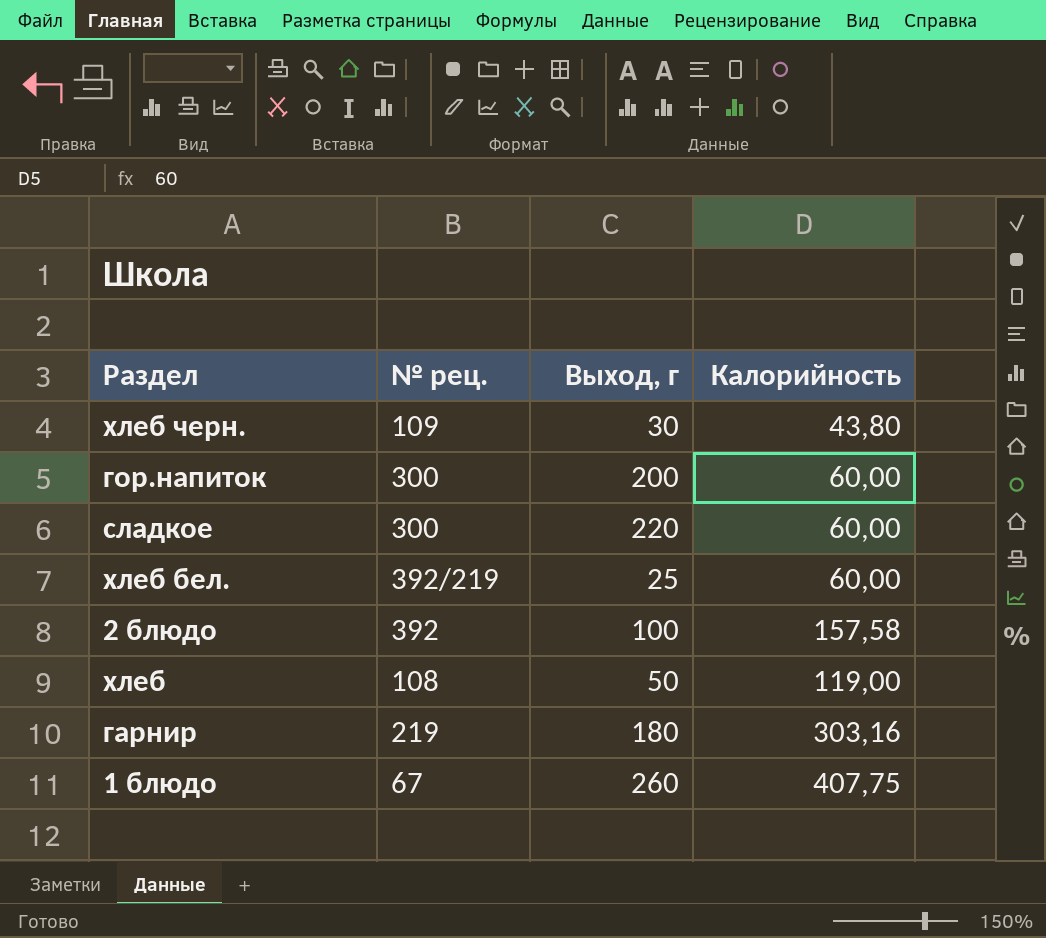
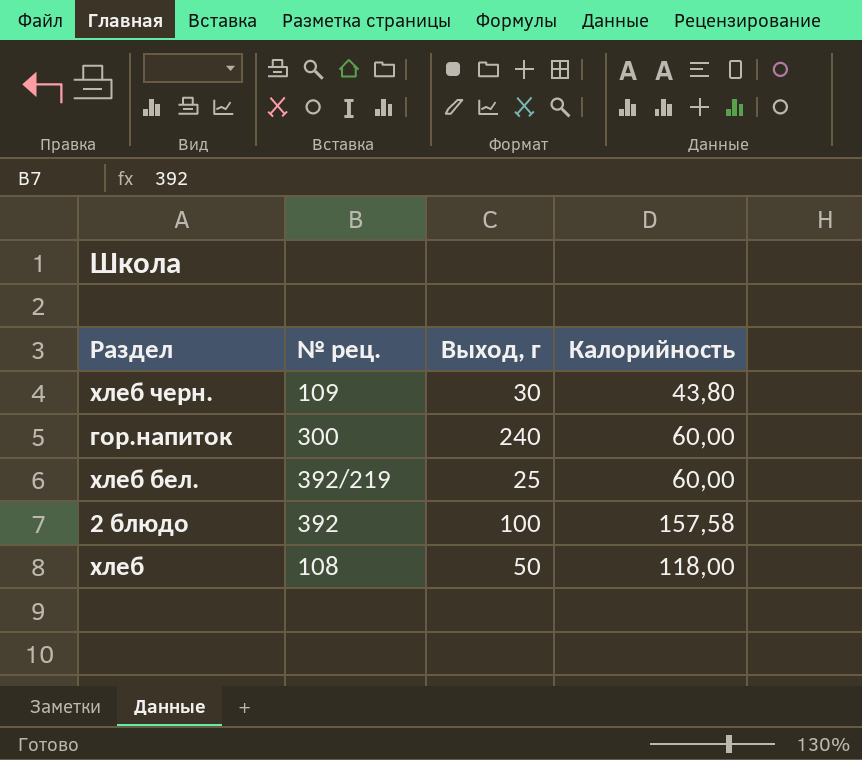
row сладкое: 300 | 220 | 60,00 -> none
row гарнир: 219 | 180 | 303,16 -> none
row 1 блюдо: 67 | 260 | 407,75 -> none
гор.напиток | Выход, г: 200 -> 240
хлеб | Калорийность: 119,00 -> 118,00

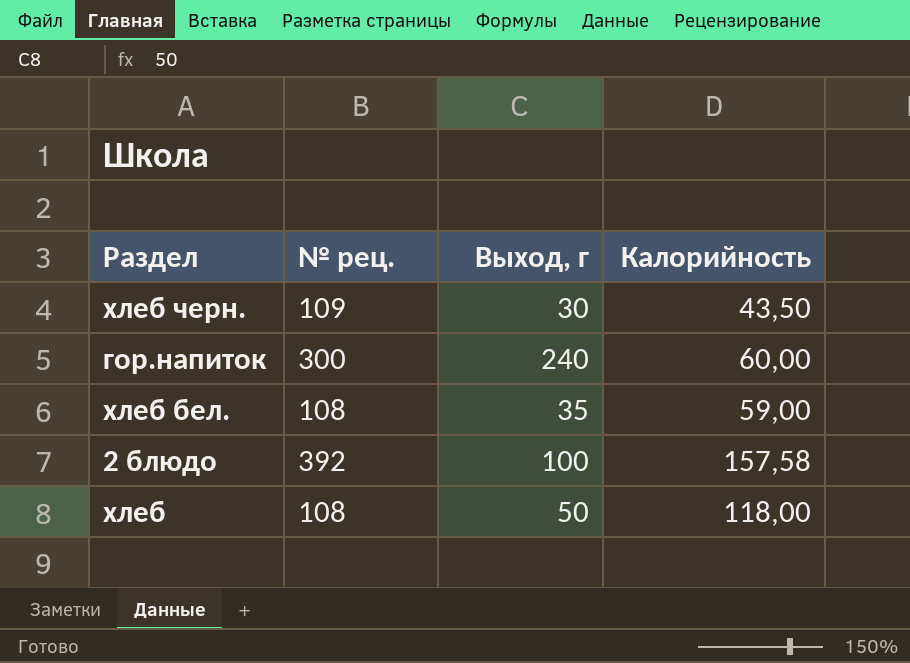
хлеб черн. | Калорийность: 43,80 -> 43,50
хлеб бел. | № рец.: 392/219 -> 108
хлеб бел. | Выход, г: 25 -> 35
хлеб бел. | Калорийность: 60,00 -> 59,00

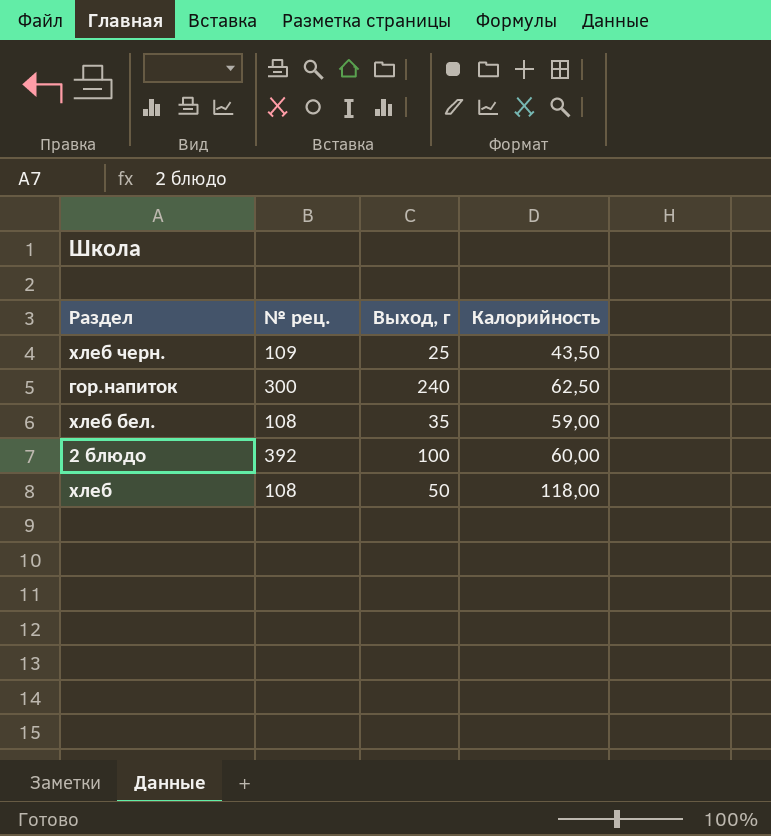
хлеб черн. | Выход, г: 30 -> 25
гор.напиток | Калорийность: 60,00 -> 62,50
2 блюдо | Калорийность: 157,58 -> 60,00

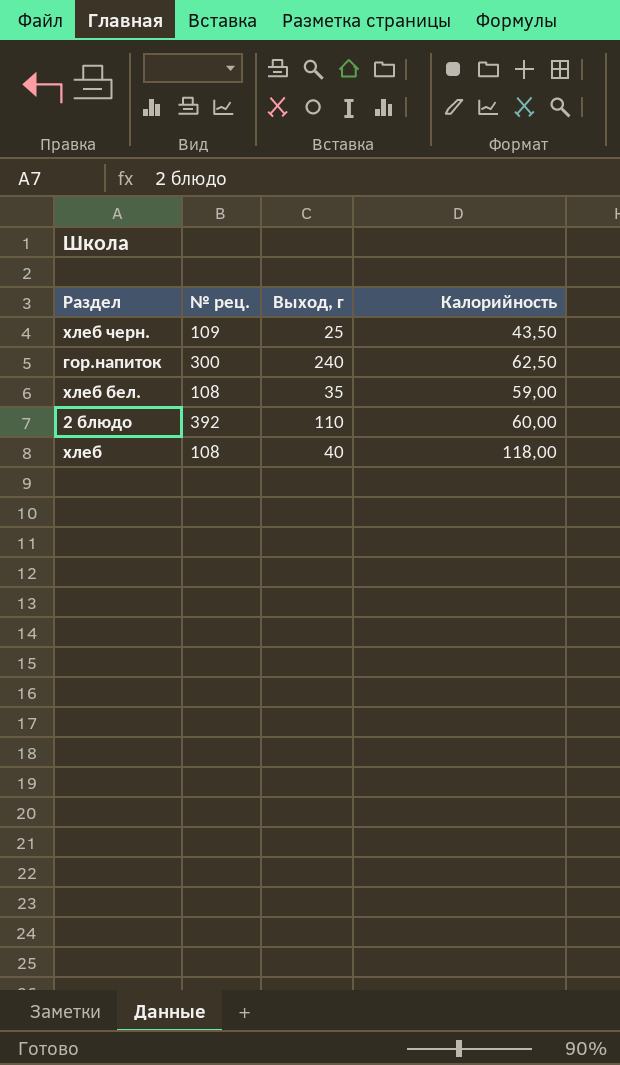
2 блюдо | Выход, г: 100 -> 110
хлеб | Выход, г: 50 -> 40

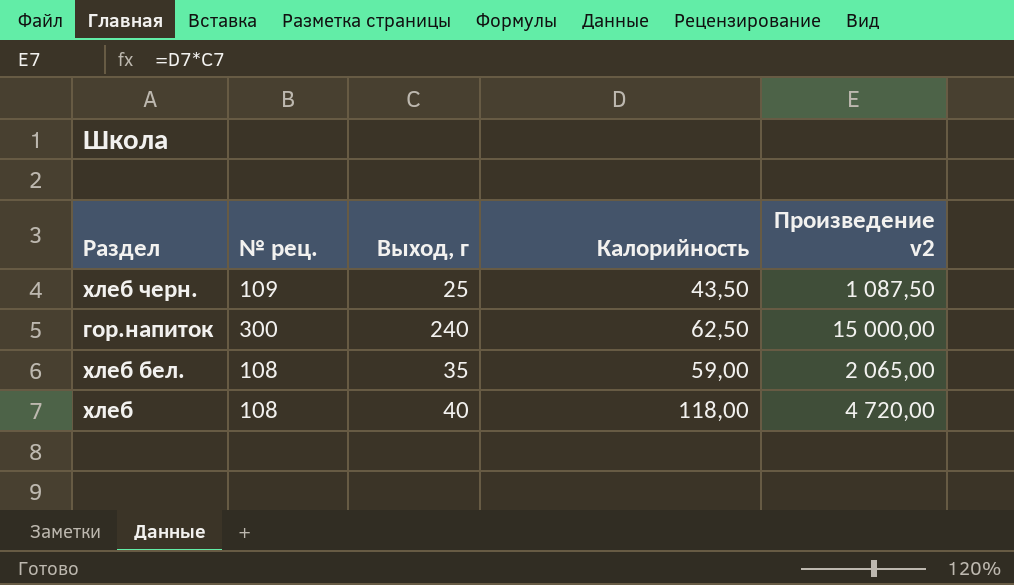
column Произведение v2 | formula: none -> [Выход, г] * [Калорийность]
row 2 блюдо: 392 | 110 | 60,00 -> none

